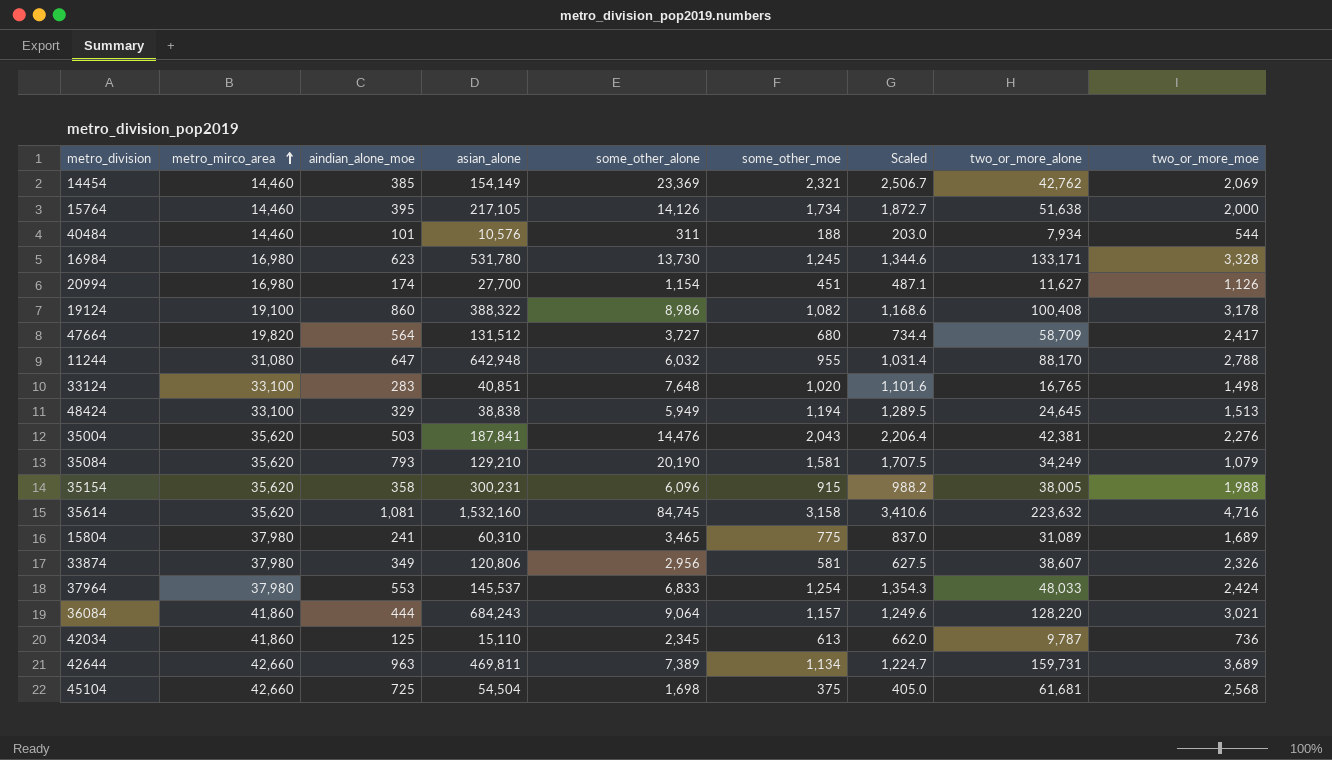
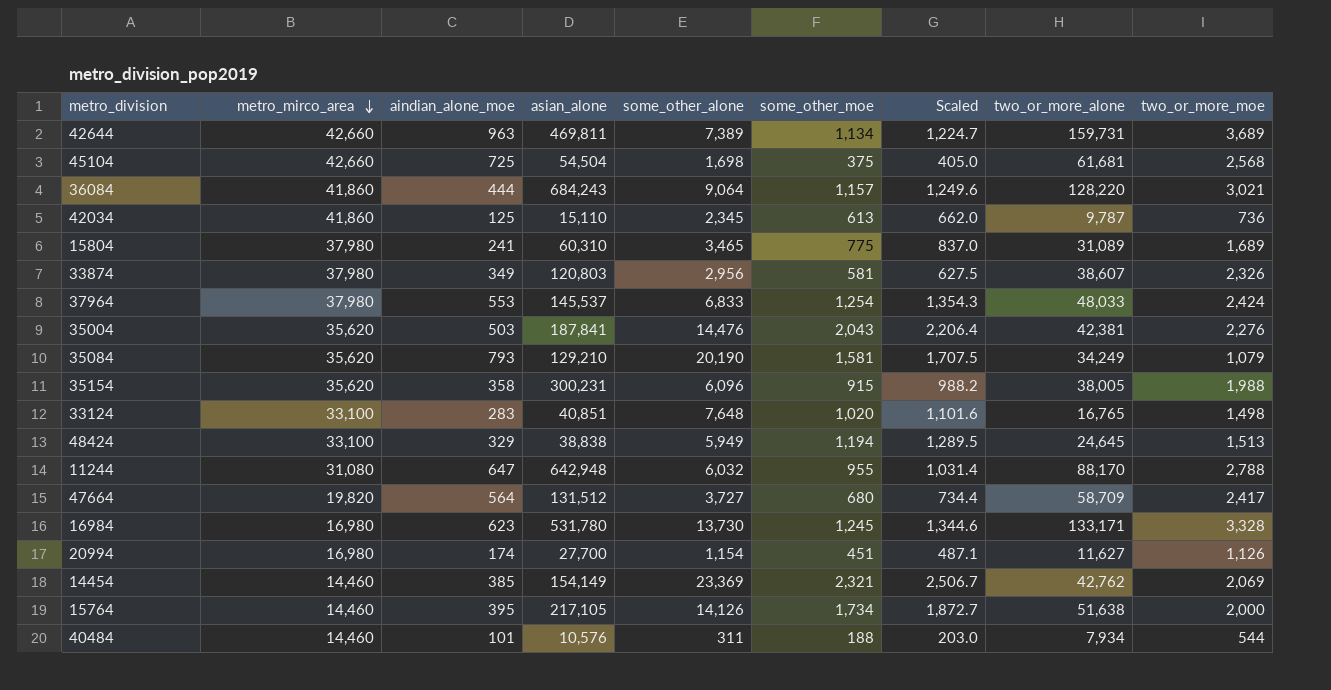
row order: metro_mirco_area ascending -> metro_mirco_area descending
row 19124: 19,100 | 860 | 388,322 | 8,986 | 1,082 | 1,168.6 | 100,408 | 3,178 -> none
row 35614: 35,620 | 1,081 | 1,532,160 | 84,745 | 3,158 | 3,410.6 | 223,632 | 4,716 -> none
33874 | asian_alone: 120,806 -> 120,803

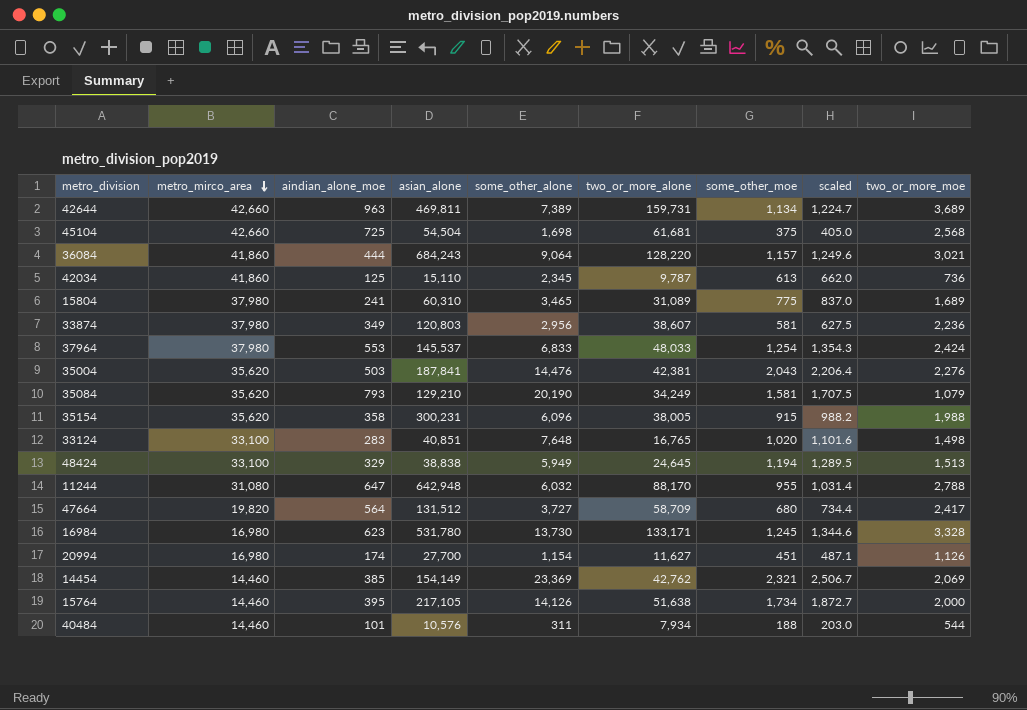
column two_or_more_alone | position: 8 -> 6
column name: Scaled -> scaled
33874 | two_or_more_moe: 2,326 -> 2,236

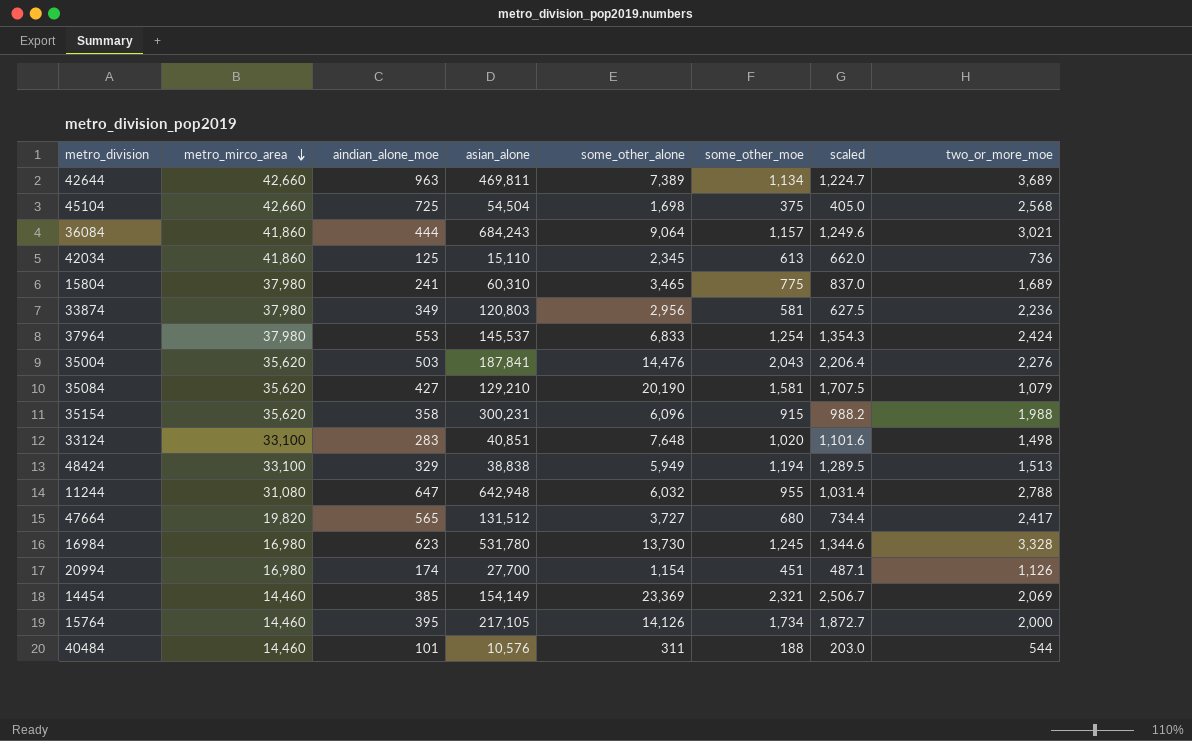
column two_or_more_alone | position: 6 -> none
35084 | aindian_alone_moe: 793 -> 427
47664 | aindian_alone_moe: 564 -> 565

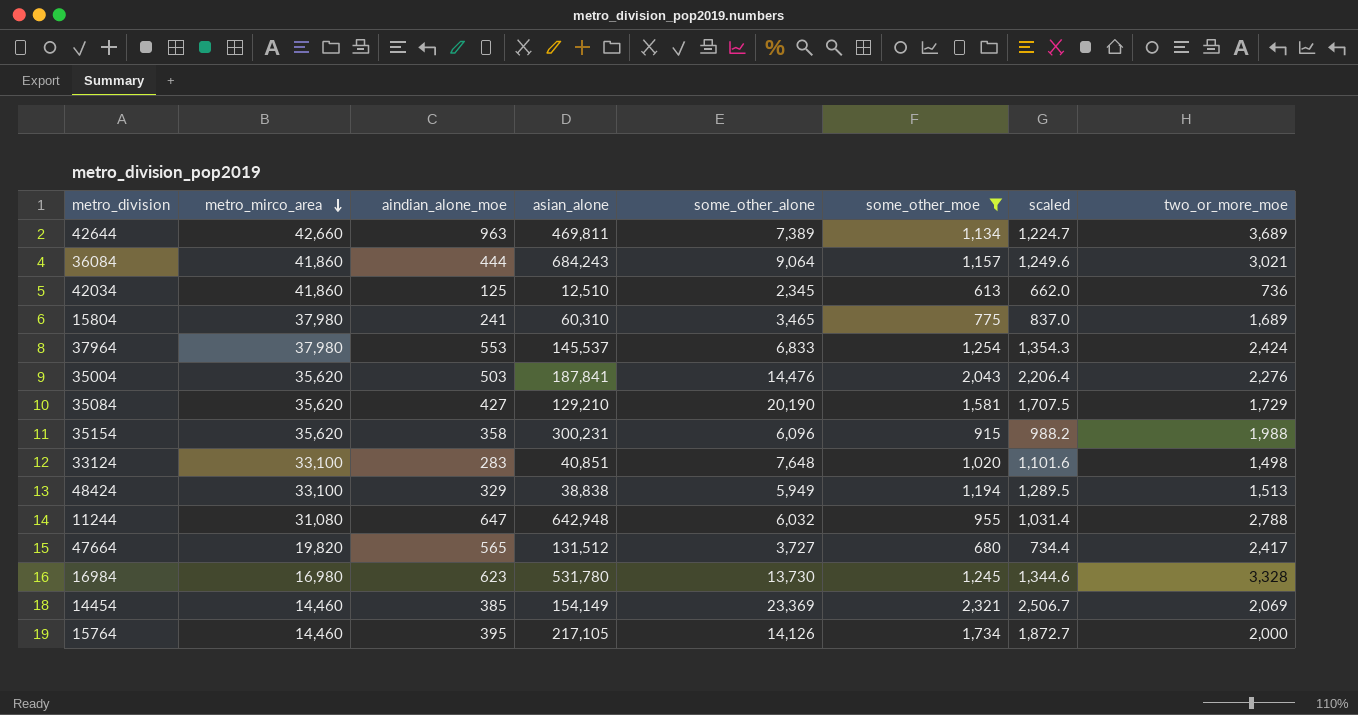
filter: none -> some_other_moe >= 613
42034 | asian_alone: 15,110 -> 12,510
35084 | two_or_more_moe: 1,079 -> 1,729

